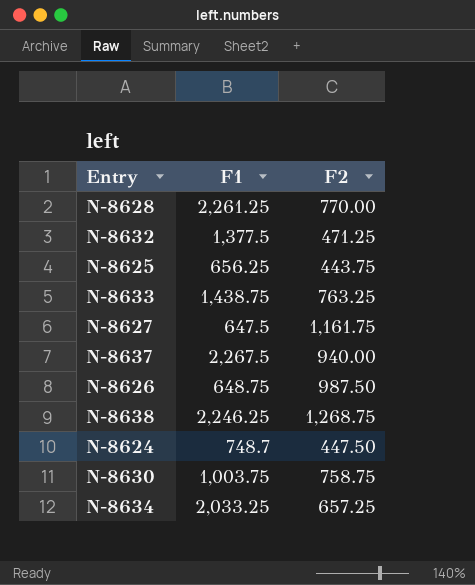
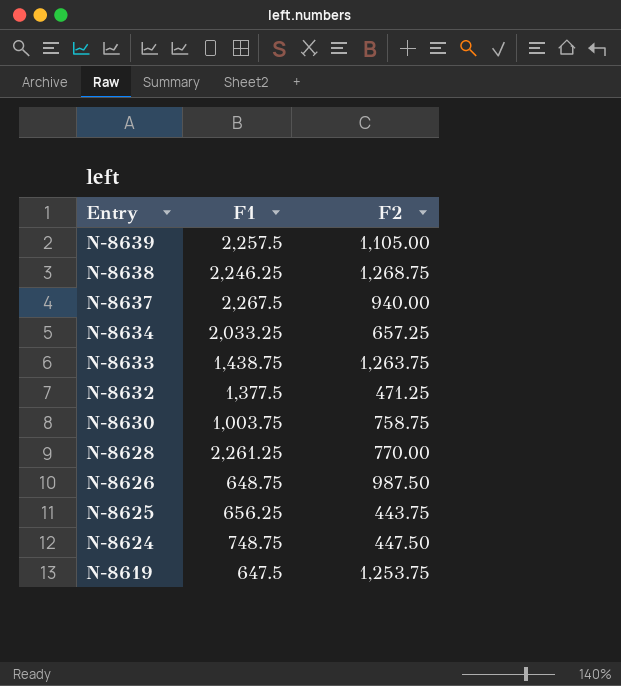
row order: none -> Entry descending
row N-8627: 647.5 | 1,161.75 -> none
row N-8639: none -> 2,257.5 | 1,105.00
N-8633 | F2: 763.25 -> 1,263.75
N-8624 | F1: 748.7 -> 748.75
row N-8619: none -> 647.5 | 1,253.75

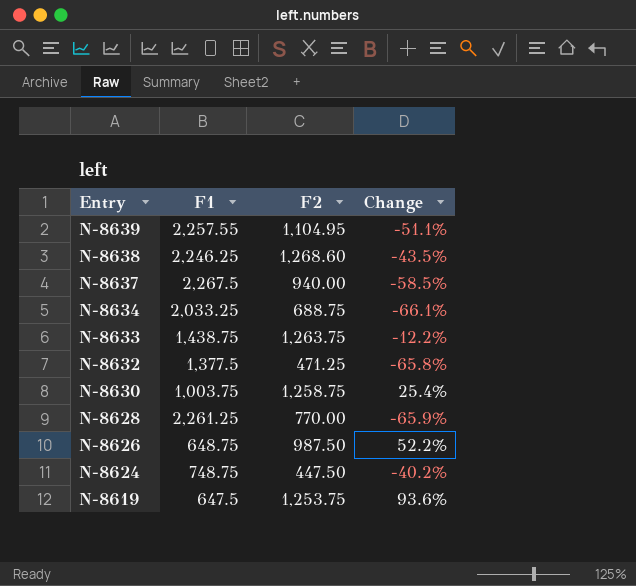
column Change | formula: none -> ([F2] - [F1]) / [F1]
row N-8625: 656.25 | 443.75 -> none
N-8639 | F1: 2,257.5 -> 2,257.55
N-8639 | F2: 1,105.00 -> 1,104.95
N-8638 | F2: 1,268.75 -> 1,268.60
N-8634 | F2: 657.25 -> 688.75
N-8630 | F2: 758.75 -> 1,258.75

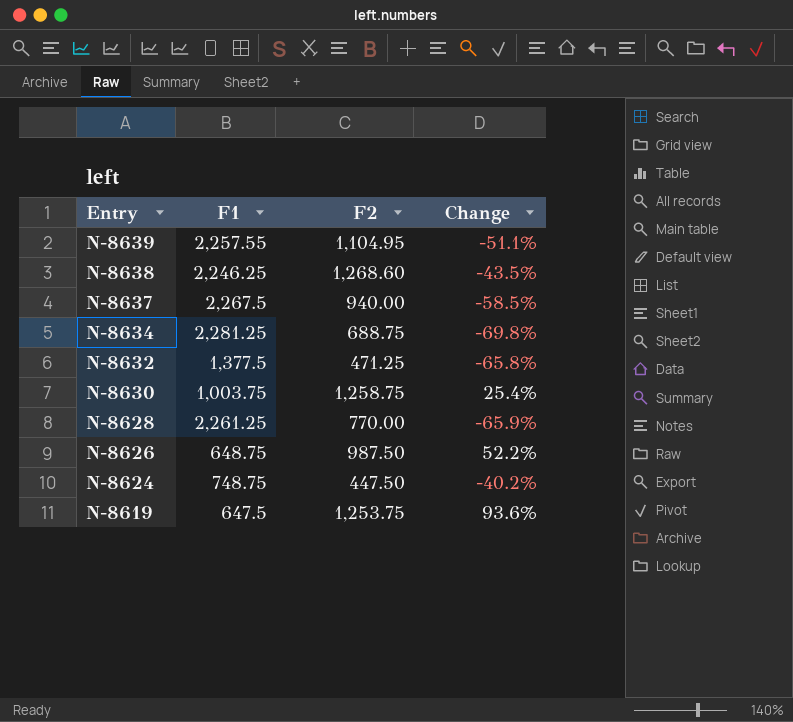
row N-8633: 1,438.75 | 1,263.75 | -12.2% -> none
N-8634 | F1: 2,033.25 -> 2,281.25
N-8634 | Change: -66.1% -> -69.8%

